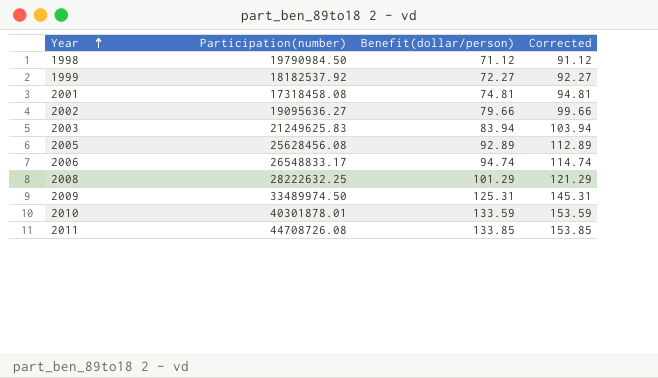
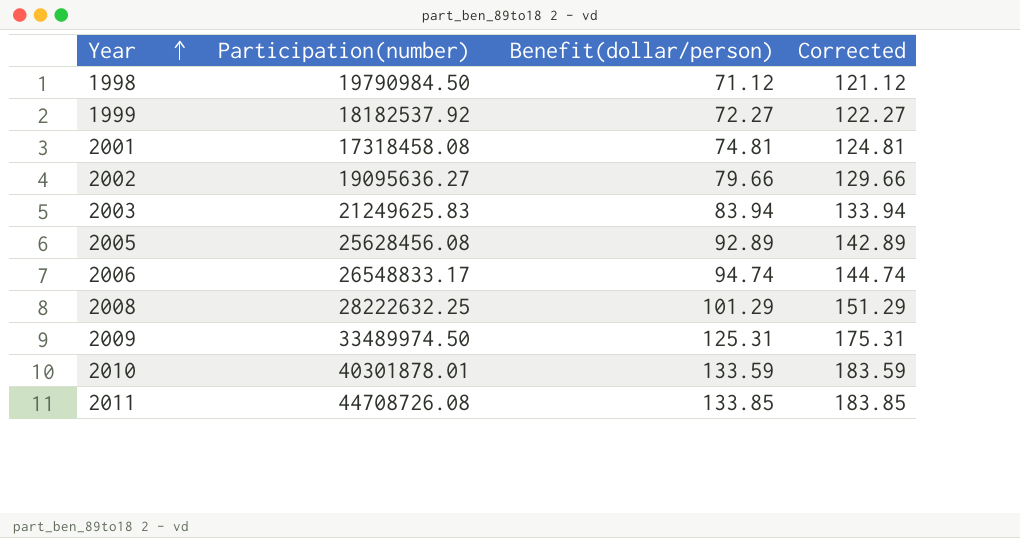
column Corrected | formula: [Benefit(dollar/person)] + 20 -> [Benefit(dollar/person)] + 50

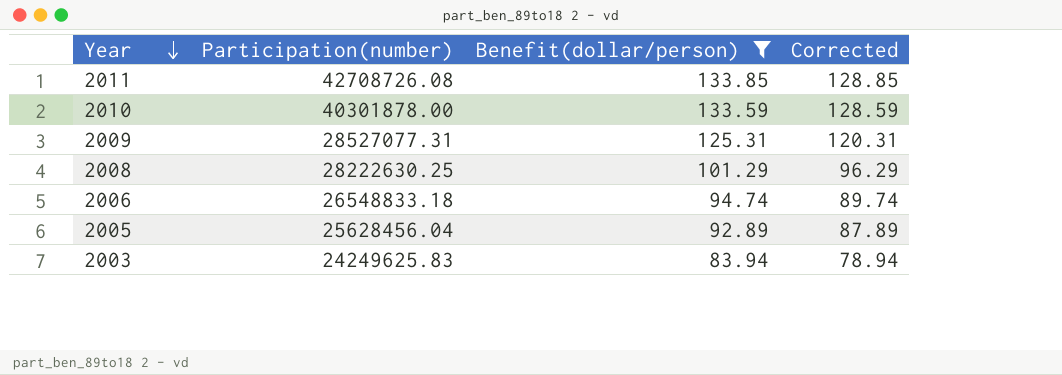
filter: none -> Benefit(dollar/person) >= 83.94
row order: Year ascending -> Year descending
column Corrected | formula: [Benefit(dollar/person)] + 50 -> [Benefit(dollar/person)] - 5
2011 | Participation(number): 44708726.08 -> 42708726.08
2010 | Participation(number): 40301878.01 -> 40301878.00
2009 | Participation(number): 33489974.50 -> 28527077.31
2008 | Participation(number): 28222632.25 -> 28222630.25
2006 | Participation(number): 26548833.17 -> 26548833.18
2005 | Participation(number): 25628456.08 -> 25628456.04
2003 | Participation(number): 21249625.83 -> 24249625.83

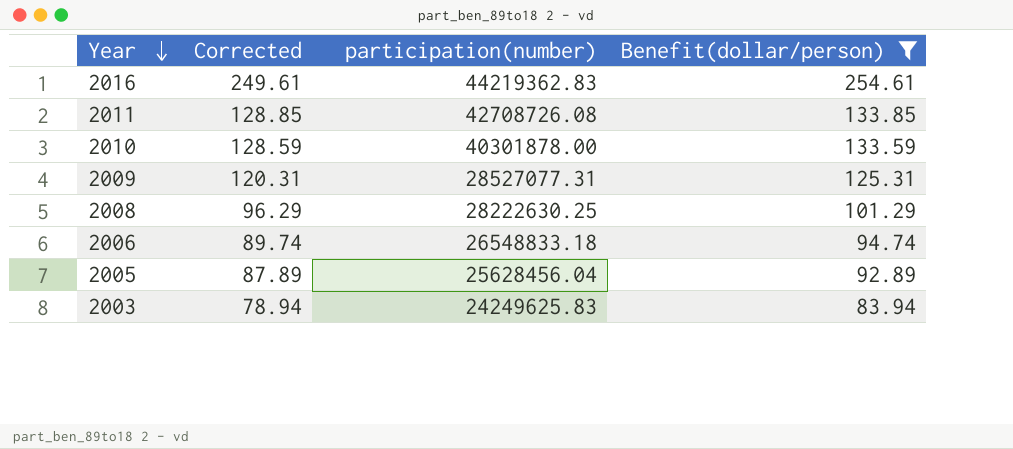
column Corrected | position: 4 -> 2
column name: Participation(number) -> participation(number)
row 2016: none -> 249.61 | 44219362.83 | 254.61

